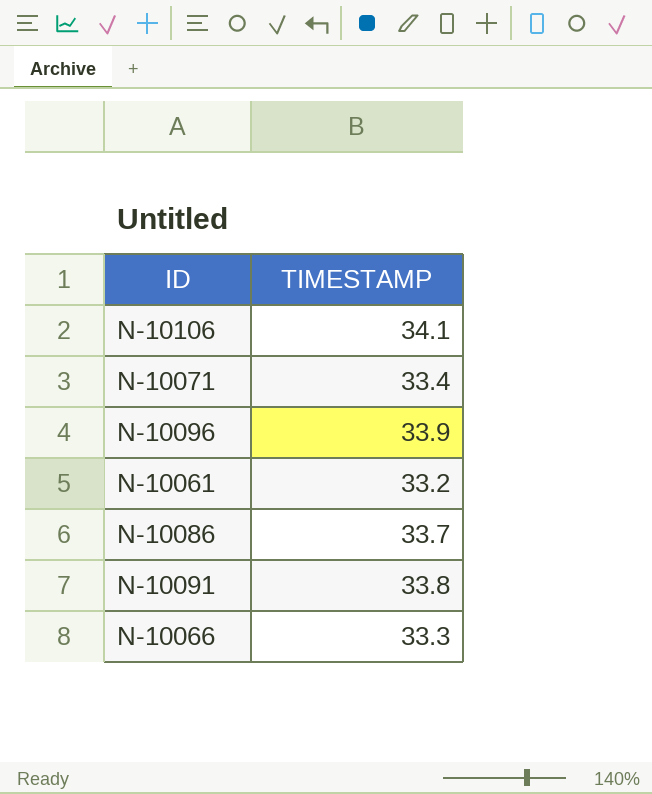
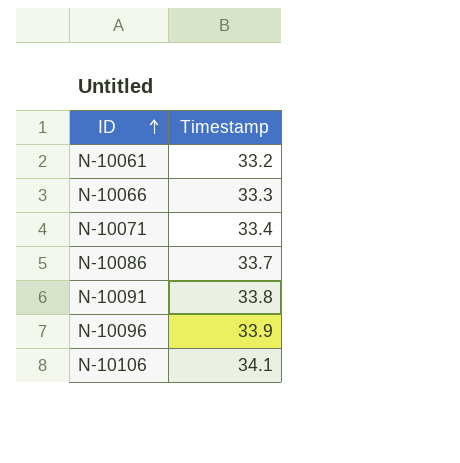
row order: none -> ID ascending
column name: TIMESTAMP -> Timestamp

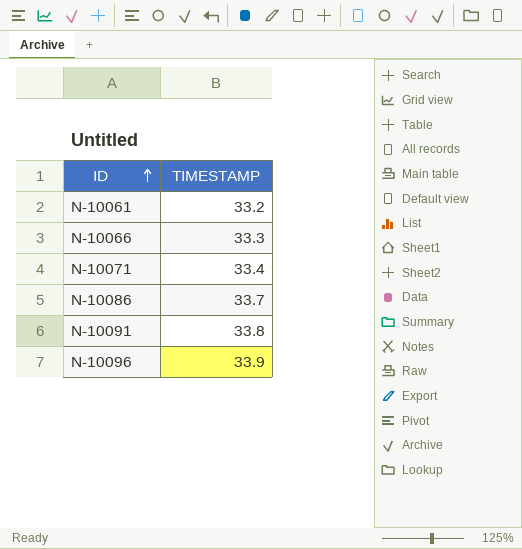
column name: Timestamp -> TIMESTAMP
row N-10106: 34.1 -> none

